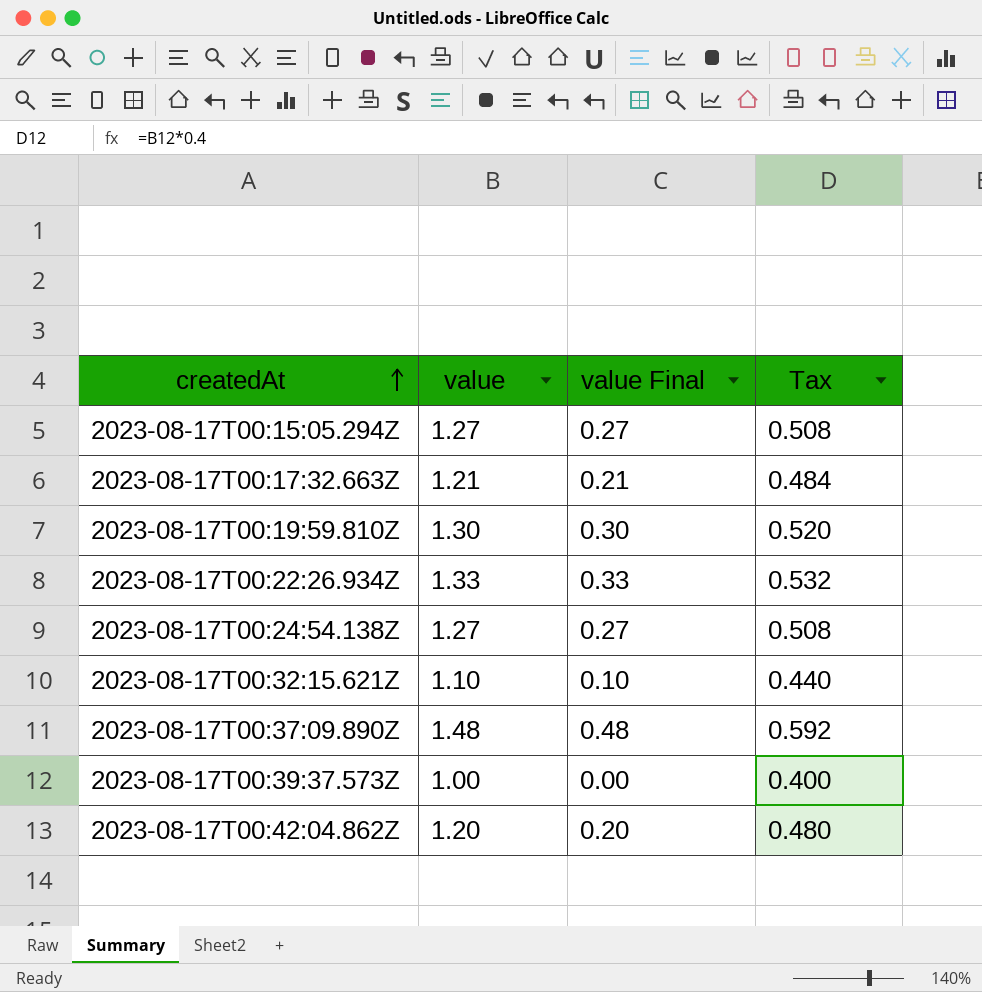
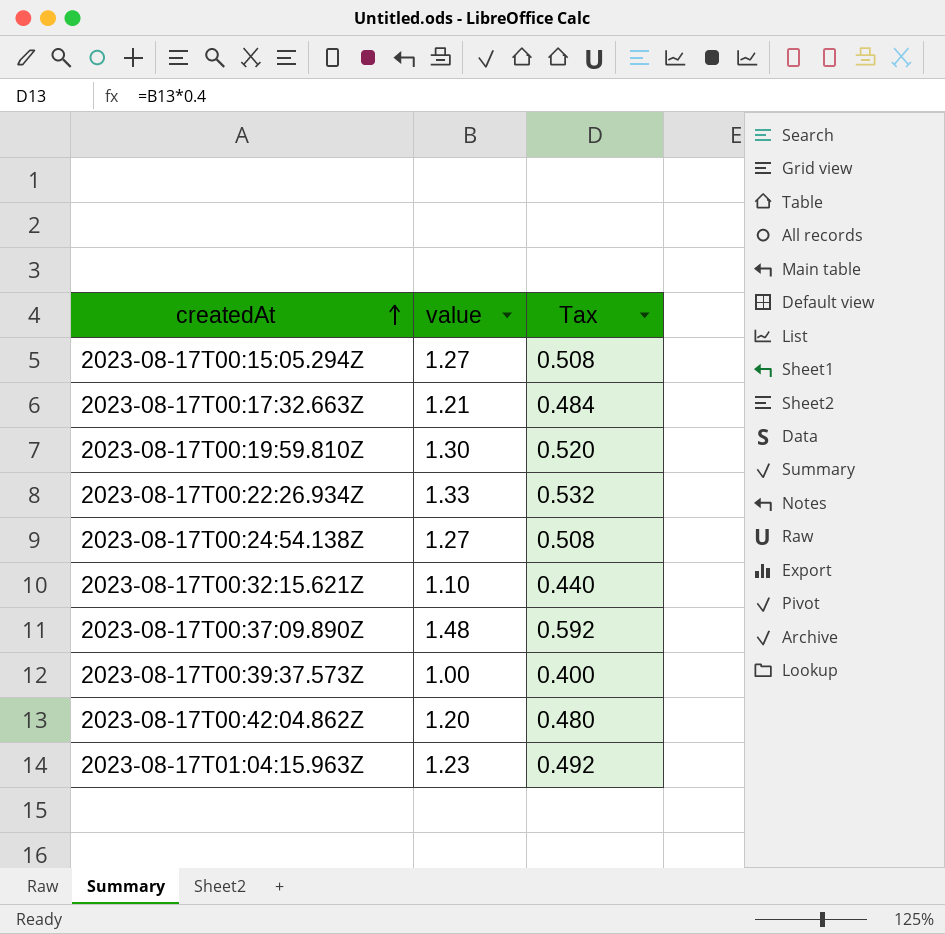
column value Final | formula: [value] - 1 -> none
row 2023-08-17T01:04:15.963Z: none -> 1.23 | 0.492

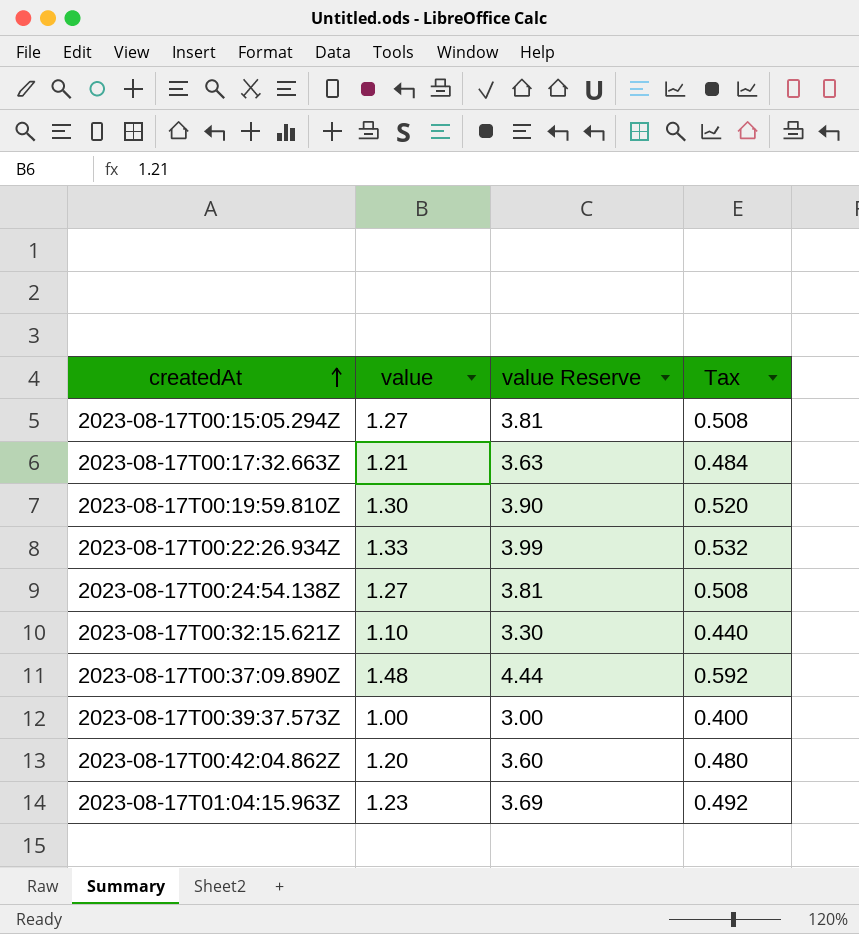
column value Reserve | formula: none -> [value] * 3

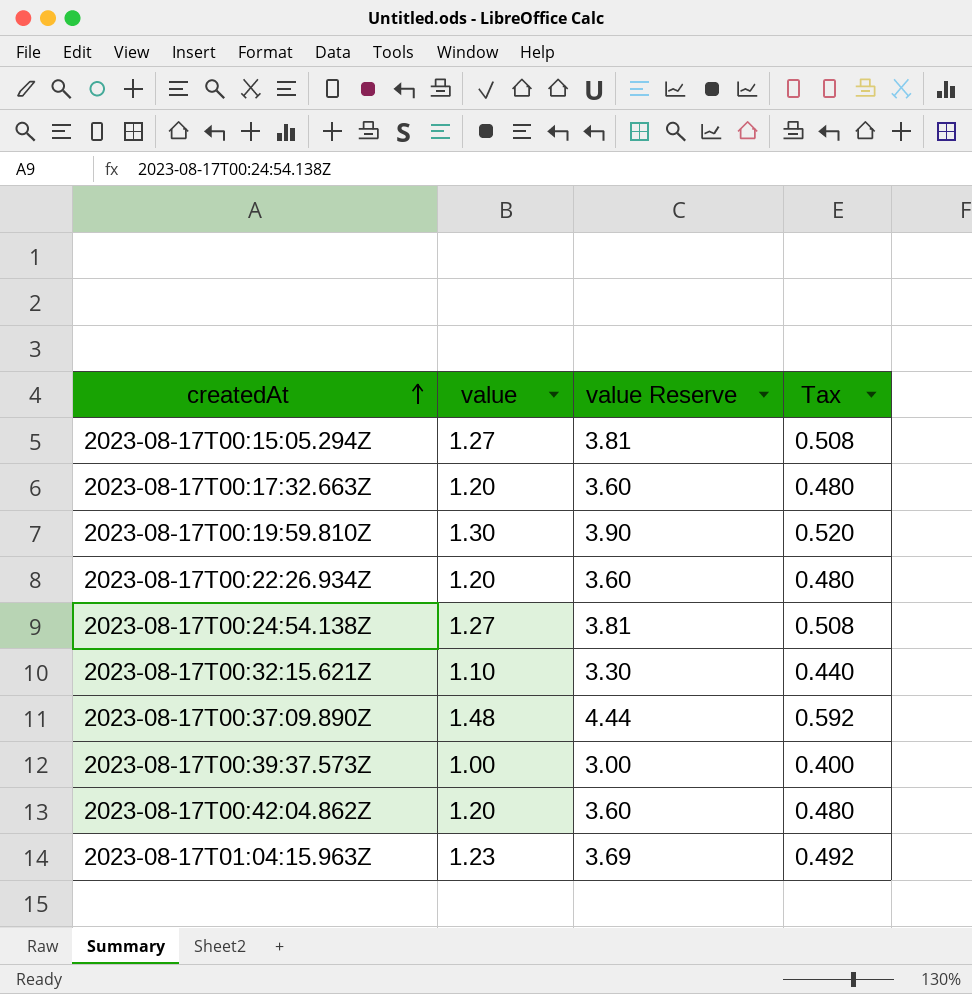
2023-08-17T00:17:32.663Z | value: 1.21 -> 1.20
2023-08-17T00:17:32.663Z | value Reserve: 3.63 -> 3.60
2023-08-17T00:17:32.663Z | Tax: 0.484 -> 0.480
2023-08-17T00:22:26.934Z | value: 1.33 -> 1.20
2023-08-17T00:22:26.934Z | value Reserve: 3.99 -> 3.60
2023-08-17T00:22:26.934Z | Tax: 0.532 -> 0.480

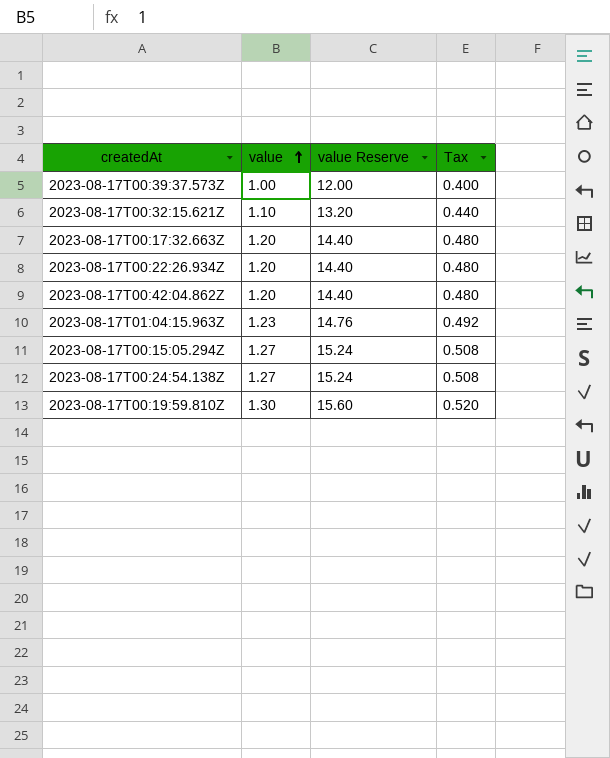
row order: createdAt ascending -> value ascending
column value Reserve | formula: [value] * 3 -> [value] * 12
row 2023-08-17T00:37:09.890Z: 1.48 | 4.44 | 0.592 -> none

